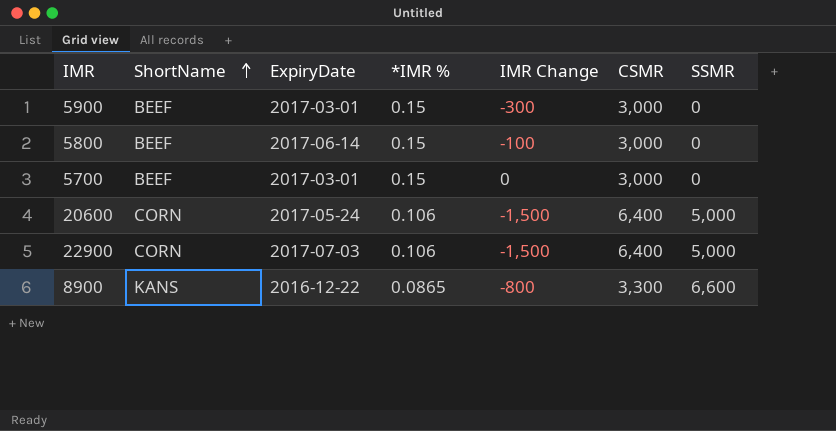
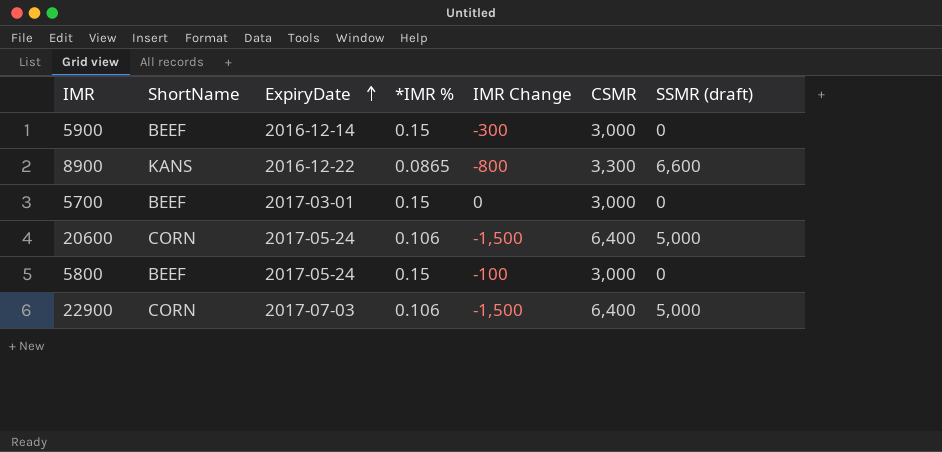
row order: ShortName ascending -> ExpiryDate ascending
column name: SSMR -> SSMR (draft)
5900 | ExpiryDate: 2017-03-01 -> 2016-12-14
5800 | ExpiryDate: 2017-06-14 -> 2017-05-24

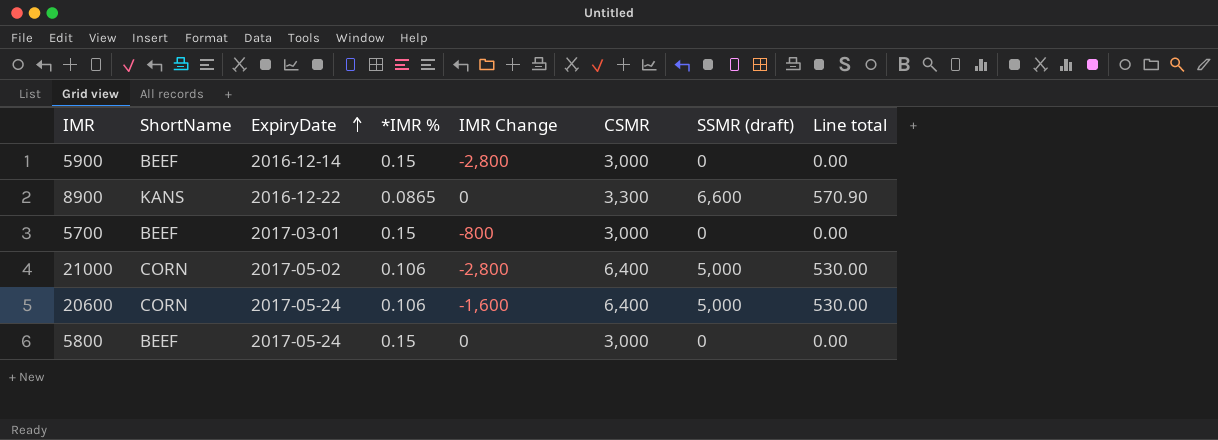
column Line total | formula: none -> [*IMR %] * [SSMR (draft)]
row 22900: CORN | 2017-07-03 | 0.106 | -1,500 | 6,400 | 5,000 -> none
5900 | IMR Change: -300 -> -2,800
8900 | IMR Change: -800 -> 0
5700 | IMR Change: 0 -> -800
row 21000: none -> CORN | 2017-05-02 | 0.106 | -2,800 | 6,400 | 5,000 | 530.00
20600 | IMR Change: -1,500 -> -1,600
5800 | IMR Change: -100 -> 0

